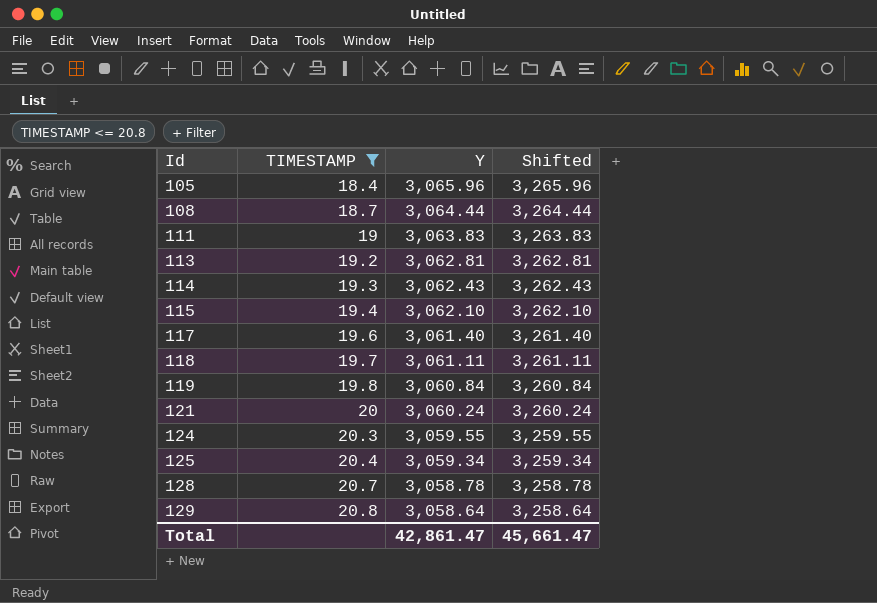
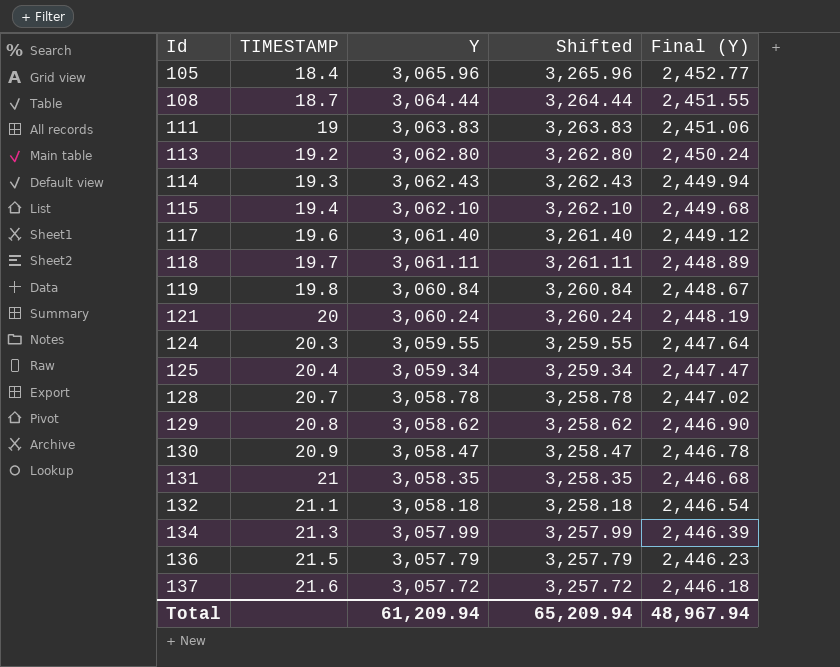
filter: TIMESTAMP <= 20.8 -> none
column Final (Y) | formula: none -> [Y] * 0.8
113 | Y: 3,062.81 -> 3,062.80
113 | Shifted: 3,262.81 -> 3,262.80
129 | Y: 3,058.64 -> 3,058.62
129 | Shifted: 3,258.64 -> 3,258.62
Total | Y: 42,861.47 -> 61,209.94
Total | Shifted: 45,661.47 -> 65,209.94

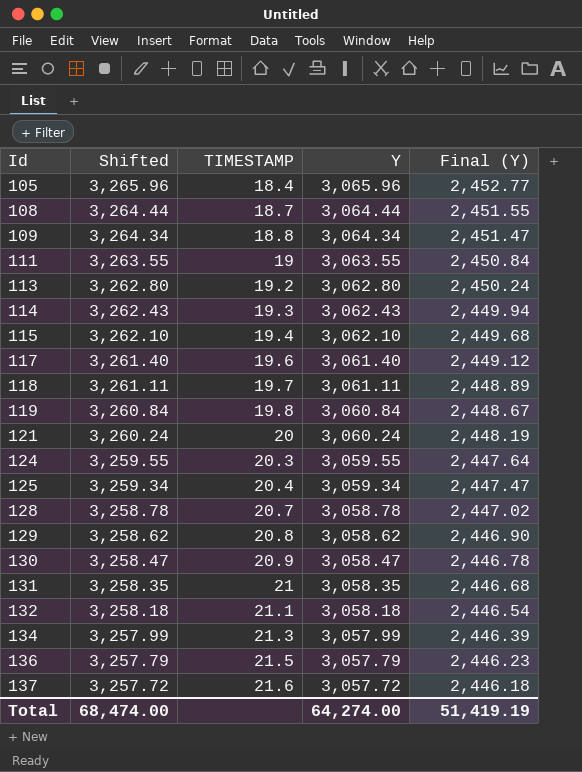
column Shifted | position: 4 -> 2
row 109: none -> 3,264.34 | 18.8 | 3,064.34 | 2,451.47
111 | Shifted: 3,263.83 -> 3,263.55
111 | Y: 3,063.83 -> 3,063.55
111 | Final (Y): 2,451.06 -> 2,450.84
Total | Shifted: 65,209.94 -> 68,474.00
Total | Y: 61,209.94 -> 64,274.00
Total | Final (Y): 48,967.94 -> 51,419.19

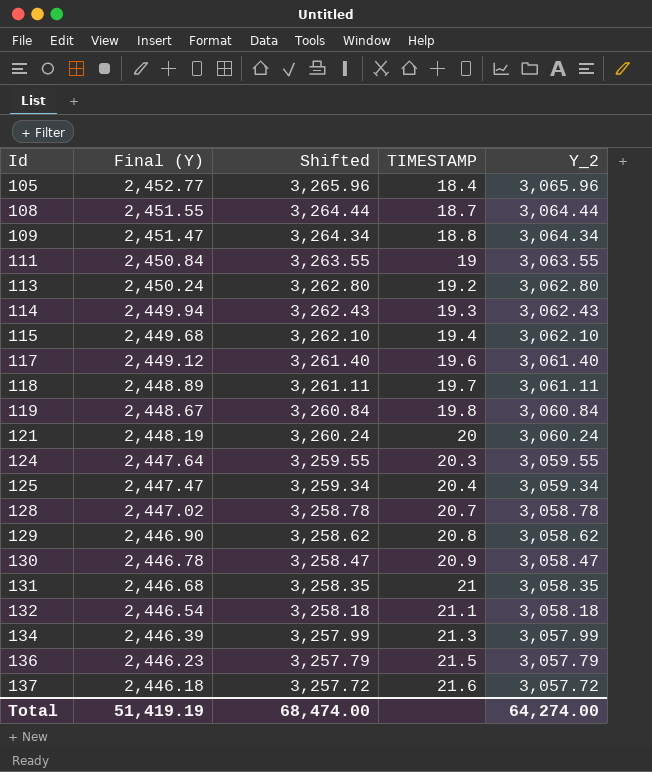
column Final (Y) | position: 5 -> 2
column name: Y -> Y_2

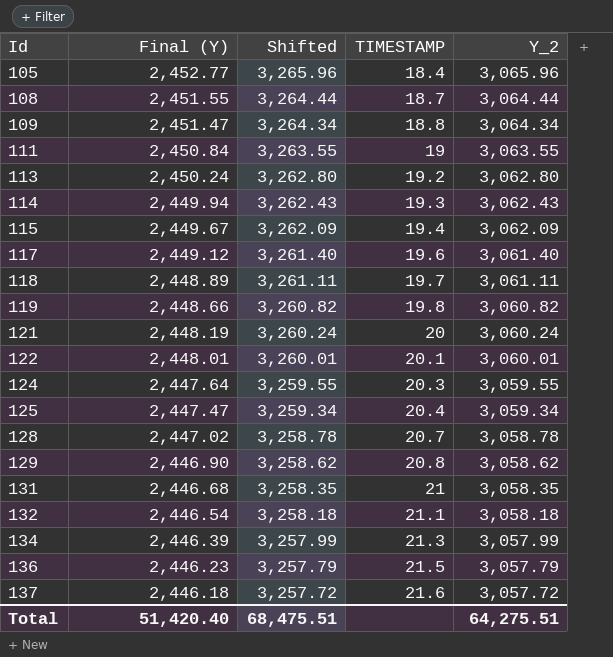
row 130: 2,446.78 | 3,258.47 | 20.9 | 3,058.47 -> none
115 | Final (Y): 2,449.68 -> 2,449.67
115 | Shifted: 3,262.10 -> 3,262.09
115 | Y_2: 3,062.10 -> 3,062.09
119 | Final (Y): 2,448.67 -> 2,448.66
119 | Shifted: 3,260.84 -> 3,260.82
119 | Y_2: 3,060.84 -> 3,060.82
row 122: none -> 2,448.01 | 3,260.01 | 20.1 | 3,060.01
Total | Final (Y): 51,419.19 -> 51,420.40
Total | Shifted: 68,474.00 -> 68,475.51
Total | Y_2: 64,274.00 -> 64,275.51

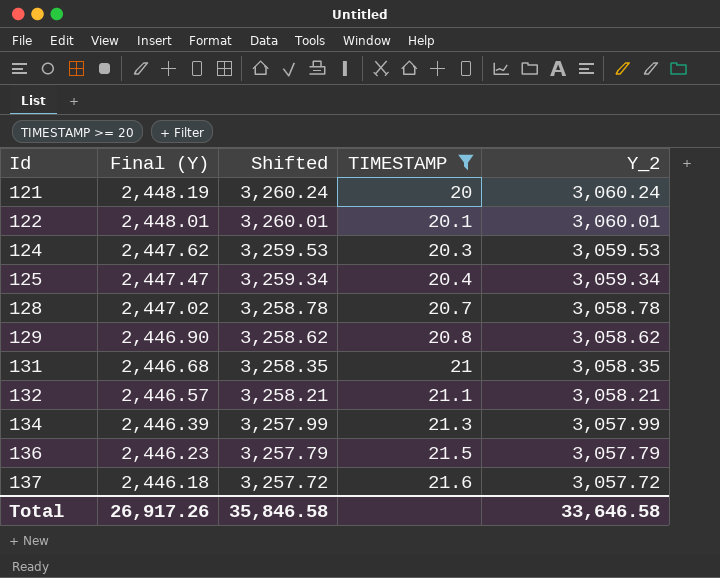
filter: none -> TIMESTAMP >= 20
124 | Final (Y): 2,447.64 -> 2,447.62
124 | Shifted: 3,259.55 -> 3,259.53
124 | Y_2: 3,059.55 -> 3,059.53
132 | Final (Y): 2,446.54 -> 2,446.57
132 | Shifted: 3,258.18 -> 3,258.21
132 | Y_2: 3,058.18 -> 3,058.21
Total | Final (Y): 51,420.40 -> 26,917.26
Total | Shifted: 68,475.51 -> 35,846.58
Total | Y_2: 64,275.51 -> 33,646.58

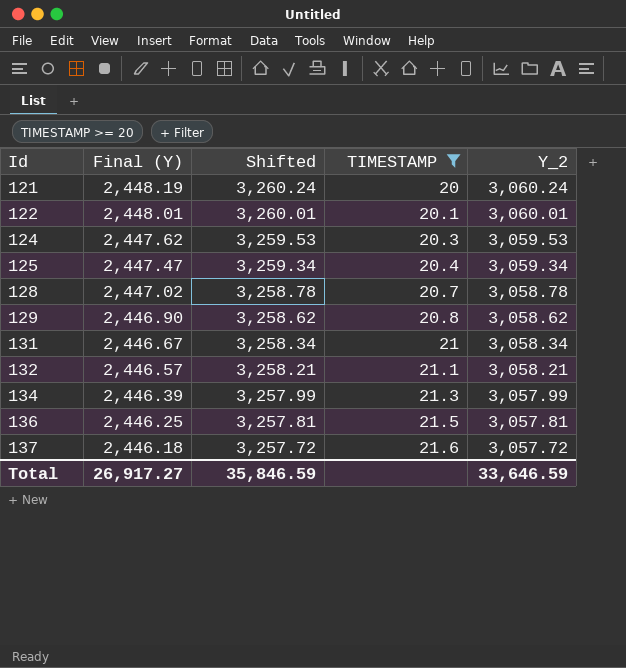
131 | Final (Y): 2,446.68 -> 2,446.67
131 | Shifted: 3,258.35 -> 3,258.34
131 | Y_2: 3,058.35 -> 3,058.34
136 | Final (Y): 2,446.23 -> 2,446.25
136 | Shifted: 3,257.79 -> 3,257.81
136 | Y_2: 3,057.79 -> 3,057.81
Total | Final (Y): 26,917.26 -> 26,917.27
Total | Shifted: 35,846.58 -> 35,846.59
Total | Y_2: 33,646.58 -> 33,646.59

